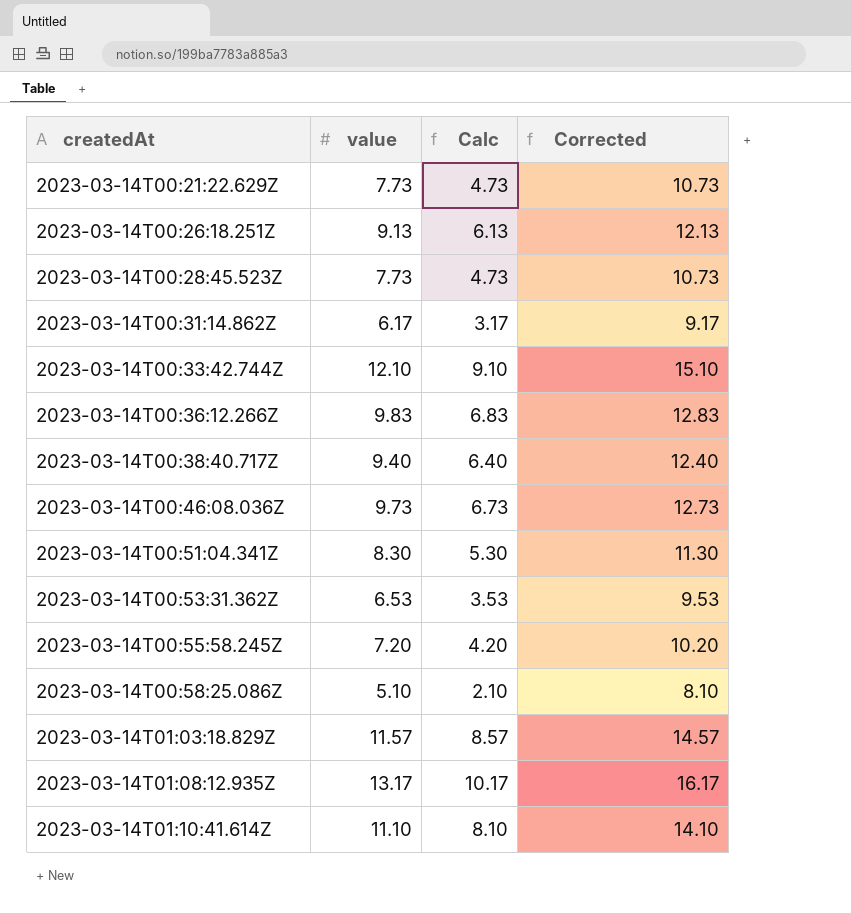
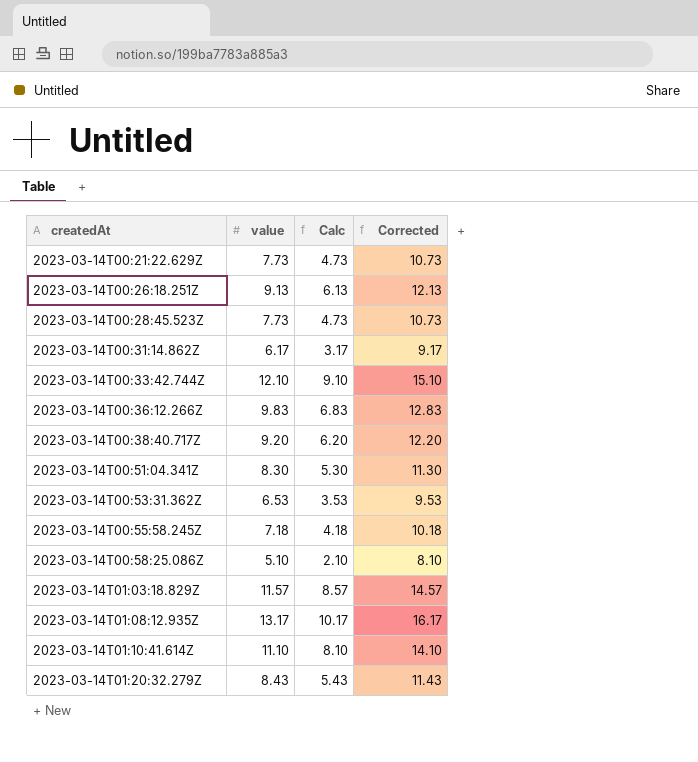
row 2023-03-14T00:46:08.036Z: 9.73 | 6.73 | 12.73 -> none
2023-03-14T00:38:40.717Z | value: 9.40 -> 9.20
2023-03-14T00:38:40.717Z | Calc: 6.40 -> 6.20
2023-03-14T00:38:40.717Z | Corrected: 12.40 -> 12.20
2023-03-14T00:55:58.245Z | value: 7.20 -> 7.18
2023-03-14T00:55:58.245Z | Calc: 4.20 -> 4.18
2023-03-14T00:55:58.245Z | Corrected: 10.20 -> 10.18
row 2023-03-14T01:20:32.279Z: none -> 8.43 | 5.43 | 11.43

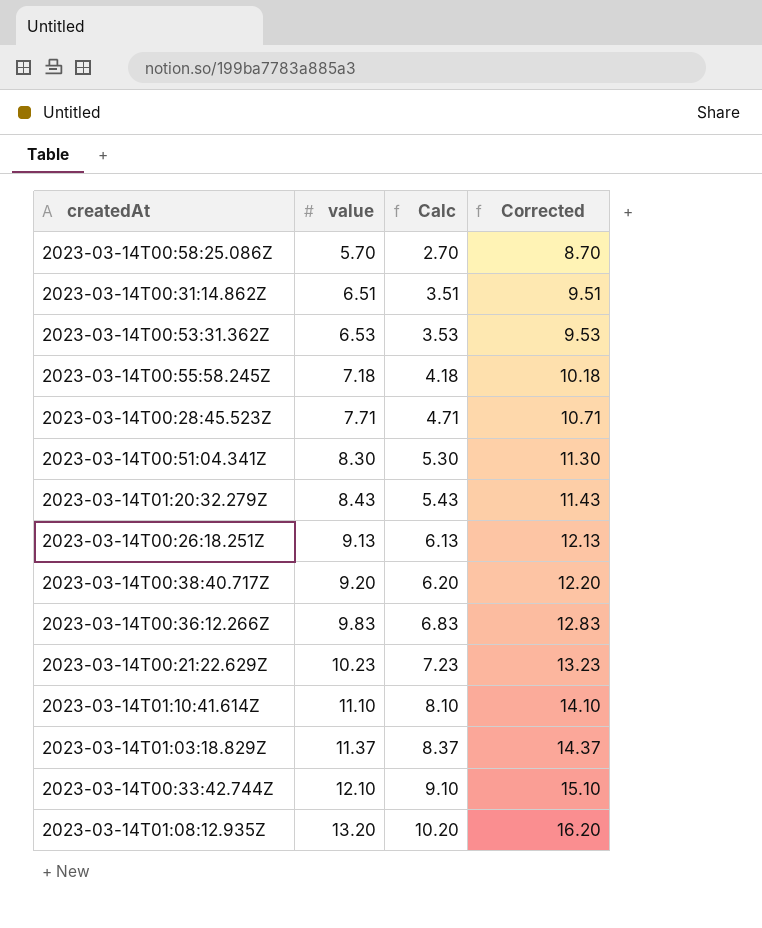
row order: createdAt ascending -> value ascending
2023-03-14T00:58:25.086Z | value: 5.10 -> 5.70
2023-03-14T00:58:25.086Z | Calc: 2.10 -> 2.70
2023-03-14T00:58:25.086Z | Corrected: 8.10 -> 8.70
2023-03-14T00:31:14.862Z | value: 6.17 -> 6.51
2023-03-14T00:31:14.862Z | Calc: 3.17 -> 3.51
2023-03-14T00:31:14.862Z | Corrected: 9.17 -> 9.51
2023-03-14T00:28:45.523Z | value: 7.73 -> 7.71
2023-03-14T00:28:45.523Z | Calc: 4.73 -> 4.71
2023-03-14T00:28:45.523Z | Corrected: 10.73 -> 10.71
2023-03-14T00:21:22.629Z | value: 7.73 -> 10.23
2023-03-14T00:21:22.629Z | Calc: 4.73 -> 7.23
2023-03-14T00:21:22.629Z | Corrected: 10.73 -> 13.23
2023-03-14T01:03:18.829Z | value: 11.57 -> 11.37
2023-03-14T01:03:18.829Z | Calc: 8.57 -> 8.37
2023-03-14T01:03:18.829Z | Corrected: 14.57 -> 14.37
2023-03-14T01:08:12.935Z | value: 13.17 -> 13.20
2023-03-14T01:08:12.935Z | Calc: 10.17 -> 10.20
2023-03-14T01:08:12.935Z | Corrected: 16.17 -> 16.20

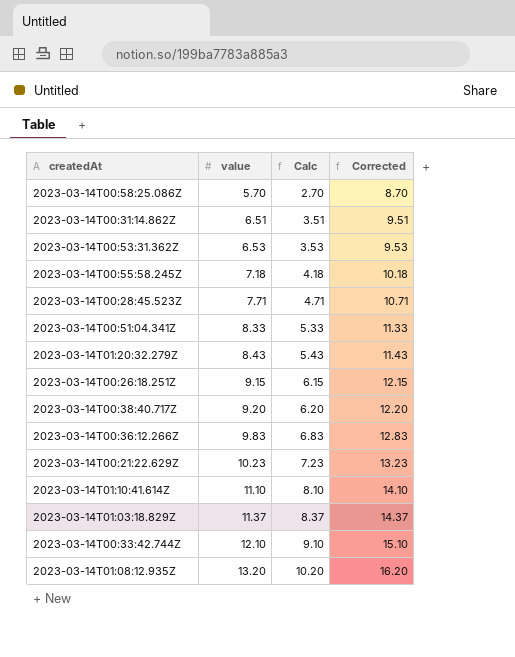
2023-03-14T00:51:04.341Z | value: 8.30 -> 8.33
2023-03-14T00:51:04.341Z | Calc: 5.30 -> 5.33
2023-03-14T00:51:04.341Z | Corrected: 11.30 -> 11.33
2023-03-14T00:26:18.251Z | value: 9.13 -> 9.15
2023-03-14T00:26:18.251Z | Calc: 6.13 -> 6.15
2023-03-14T00:26:18.251Z | Corrected: 12.13 -> 12.15

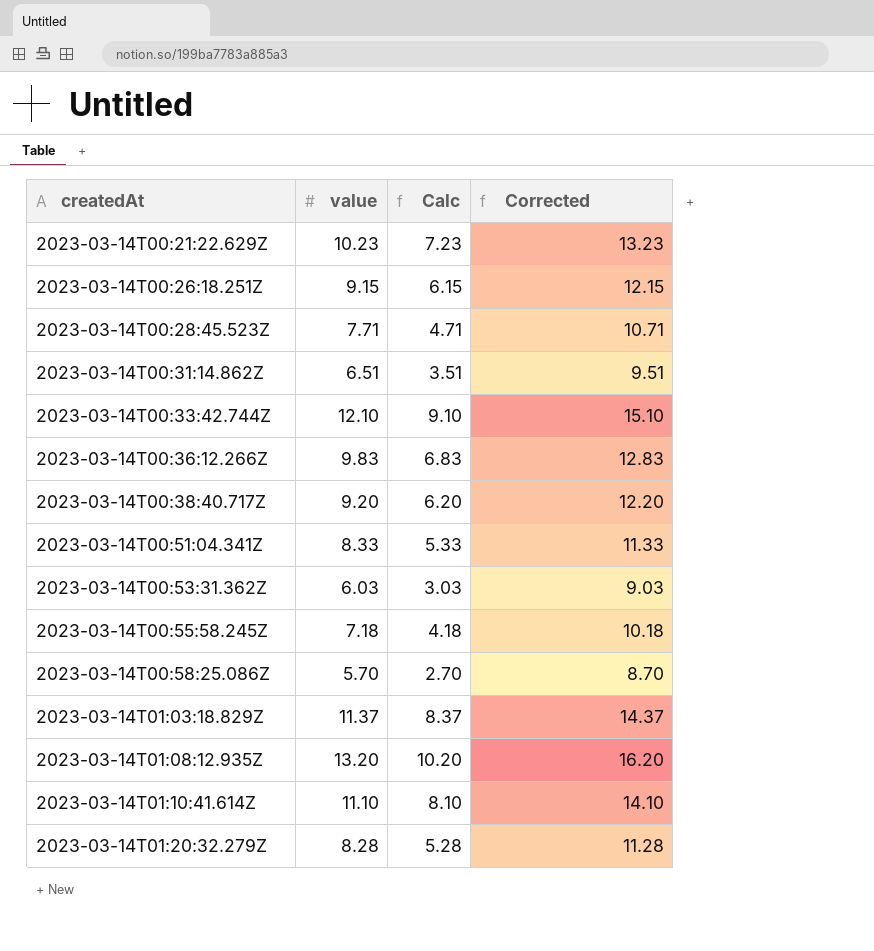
row order: value ascending -> createdAt ascending
2023-03-14T00:53:31.362Z | value: 6.53 -> 6.03
2023-03-14T00:53:31.362Z | Calc: 3.53 -> 3.03
2023-03-14T00:53:31.362Z | Corrected: 9.53 -> 9.03
2023-03-14T01:20:32.279Z | value: 8.43 -> 8.28
2023-03-14T01:20:32.279Z | Calc: 5.43 -> 5.28
2023-03-14T01:20:32.279Z | Corrected: 11.43 -> 11.28

